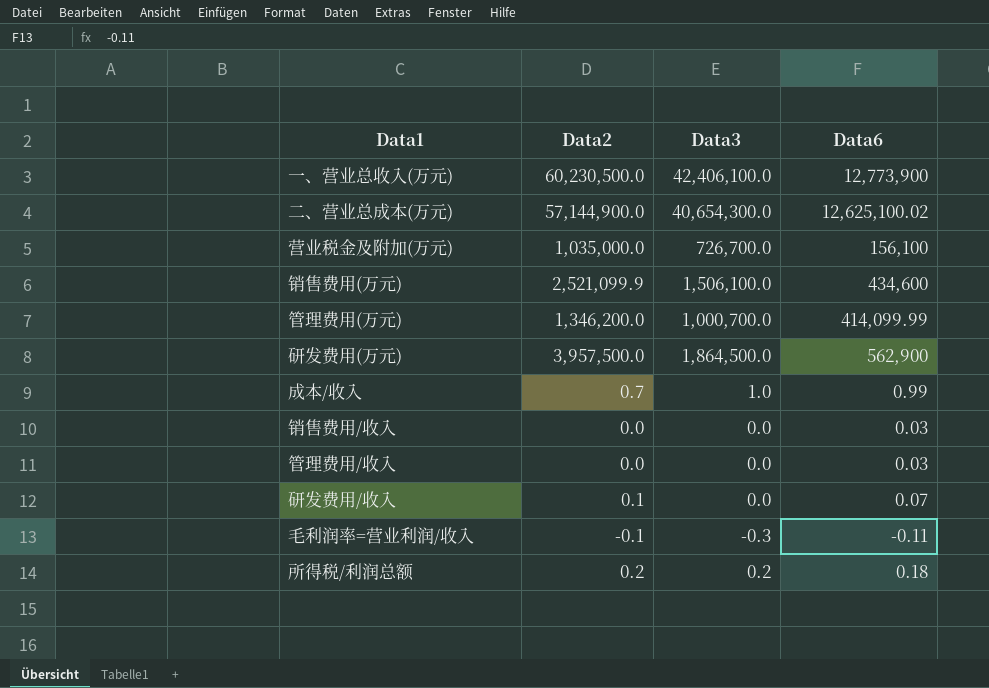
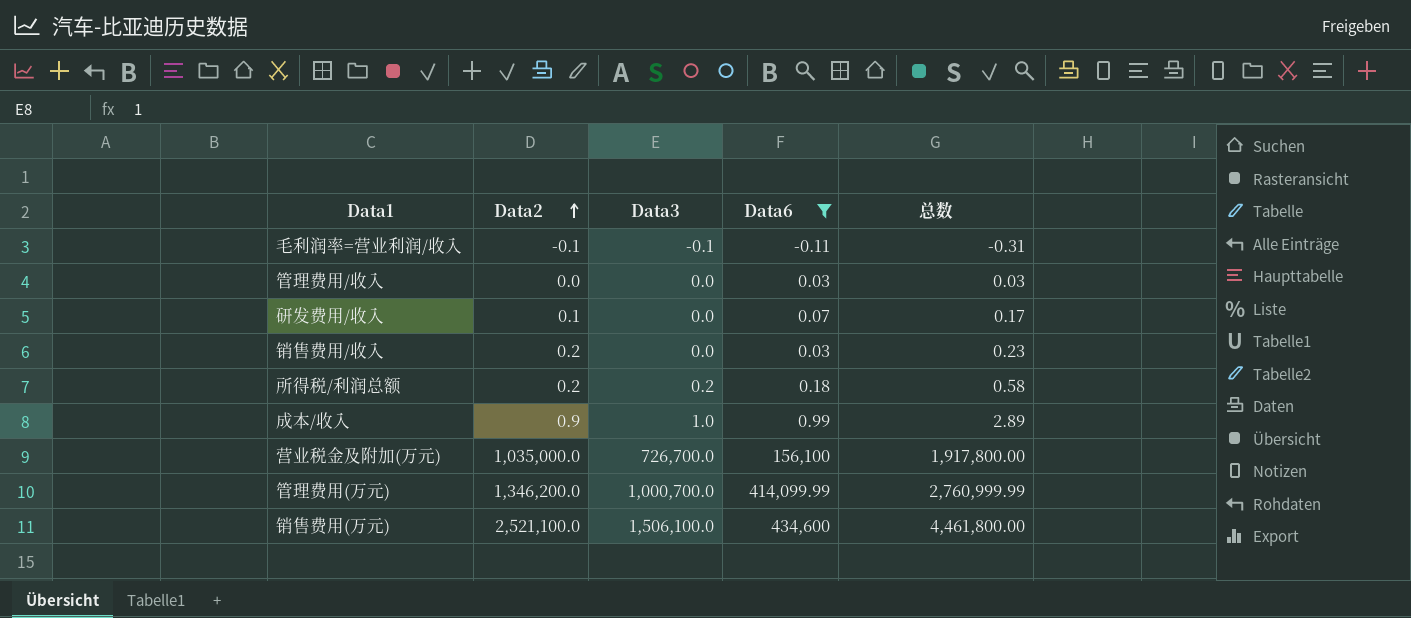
filter: none -> Data6 <= 434,600
row order: none -> Data2 ascending
column 总数 | formula: none -> [Data2] + [Data3] + [Data6]
毛利润率=营业利润/收入 | Data3: -0.3 -> -0.1
销售费用/收入 | Data2: 0.0 -> 0.2
成本/收入 | Data2: 0.7 -> 0.9
销售费用(万元) | Data2: 2,521,099.9 -> 2,521,100.0

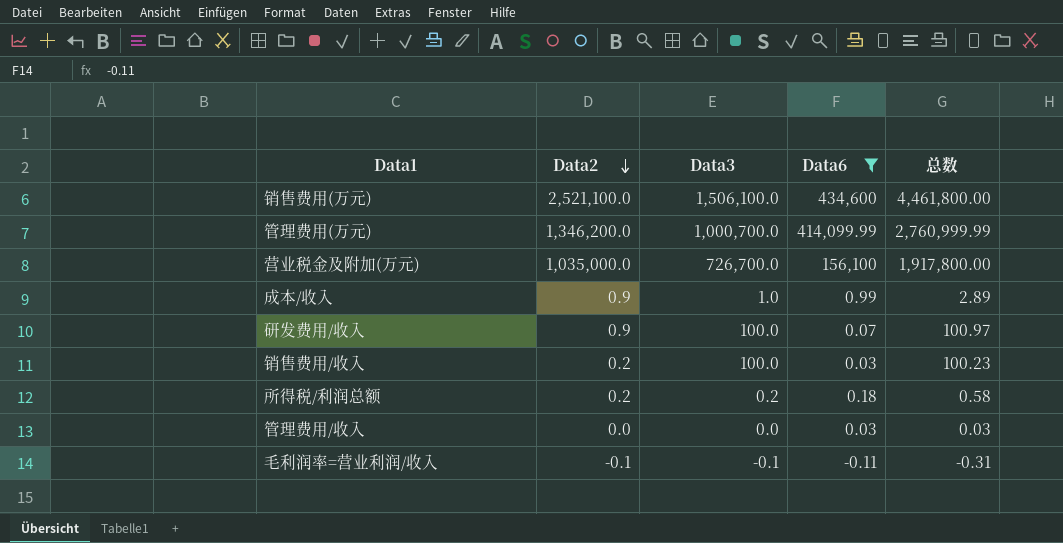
row order: Data2 ascending -> Data2 descending
研发费用/收入 | Data2: 0.1 -> 0.9
研发费用/收入 | Data3: 0.0 -> 100.0
研发费用/收入 | 总数: 0.17 -> 100.97
销售费用/收入 | Data3: 0.0 -> 100.0
销售费用/收入 | 总数: 0.23 -> 100.23

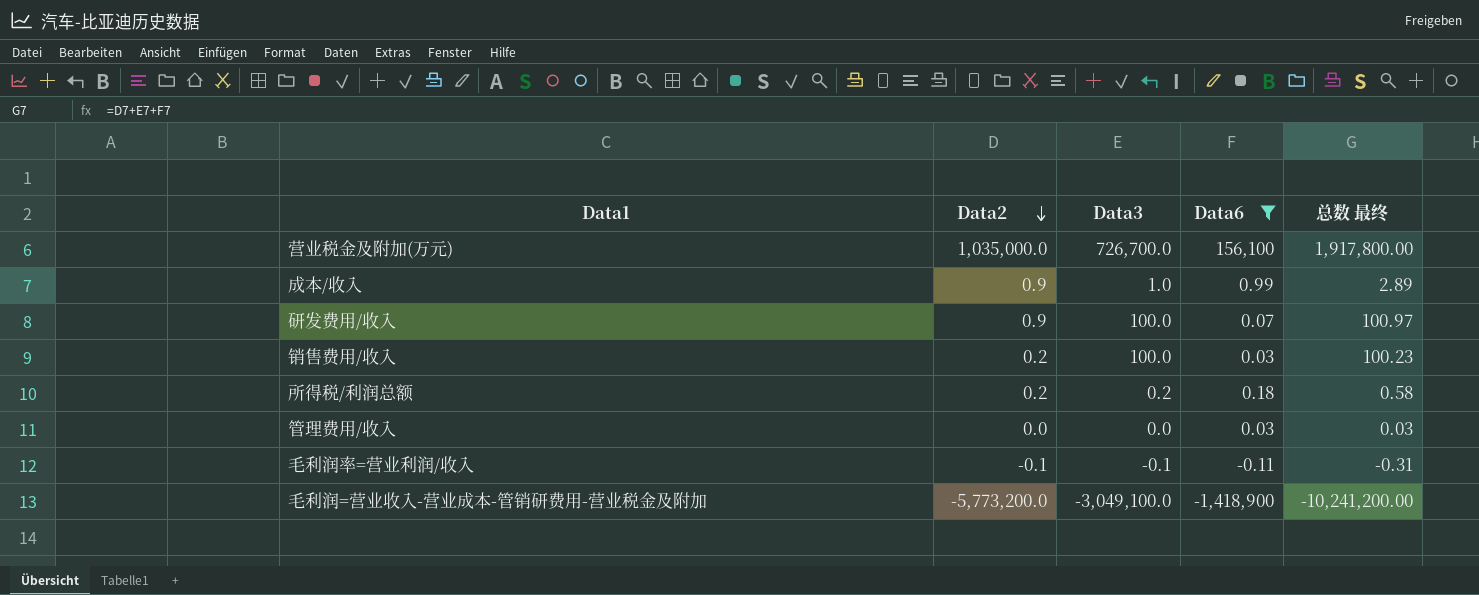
column name: 总数 -> 总数 最终
row 销售费用(万元): 2,521,100.0 | 1,506,100.0 | 434,600 | 4,461,800.00 -> none
row 管理费用(万元): 1,346,200.0 | 1,000,700.0 | 414,099.99 | 2,760,999.99 -> none
row 毛利润=营业收入-营业成本-管销研费用-营业税金及附加: none -> -5,773,200.0 | -3,049,100.0 | -1,418,900 | -10,241,200.00

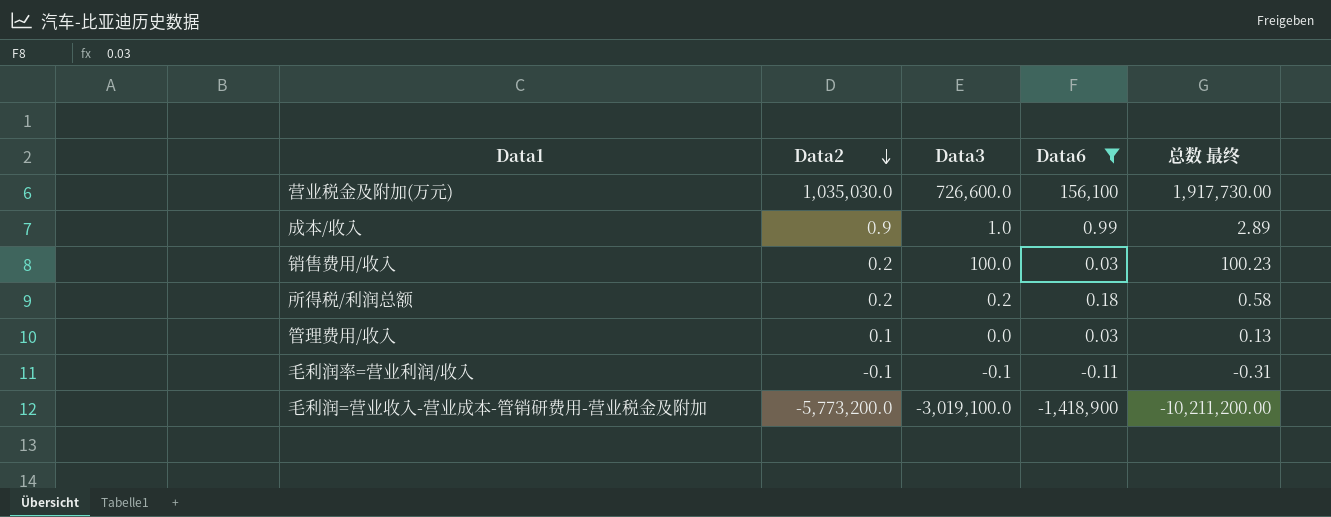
row 研发费用/收入: 0.9 | 100.0 | 0.07 | 100.97 -> none
营业税金及附加(万元) | Data2: 1,035,000.0 -> 1,035,030.0
营业税金及附加(万元) | Data3: 726,700.0 -> 726,600.0
营业税金及附加(万元) | 总数 最终: 1,917,800.00 -> 1,917,730.00
管理费用/收入 | Data2: 0.0 -> 0.1
管理费用/收入 | 总数 最终: 0.03 -> 0.13
毛利润=营业收入-营业成本-管销研费用-营业税金及附加 | Data3: -3,049,100.0 -> -3,019,100.0
毛利润=营业收入-营业成本-管销研费用-营业税金及附加 | 总数 最终: -10,241,200.00 -> -10,211,200.00

